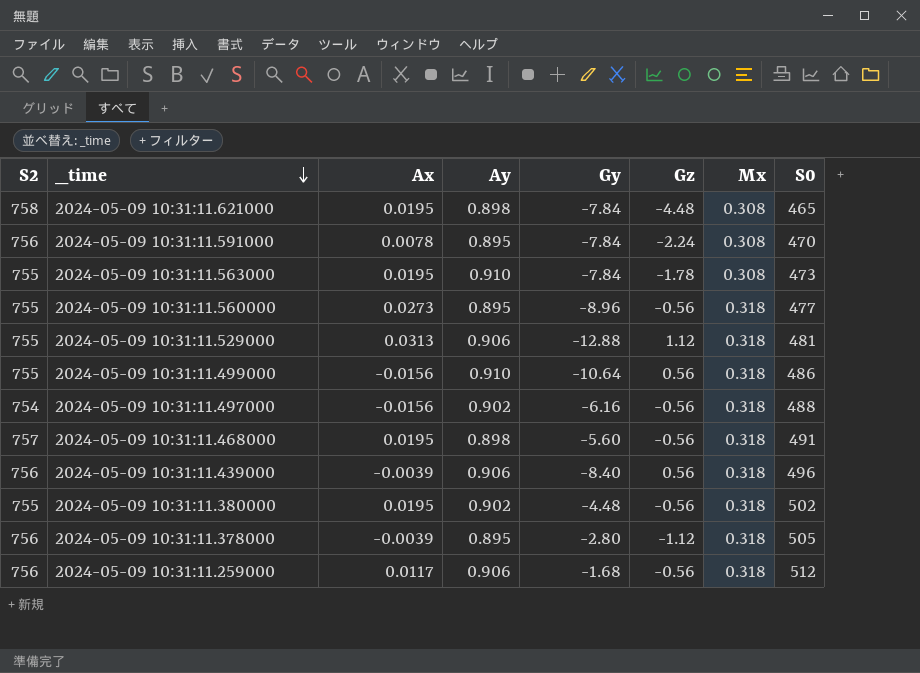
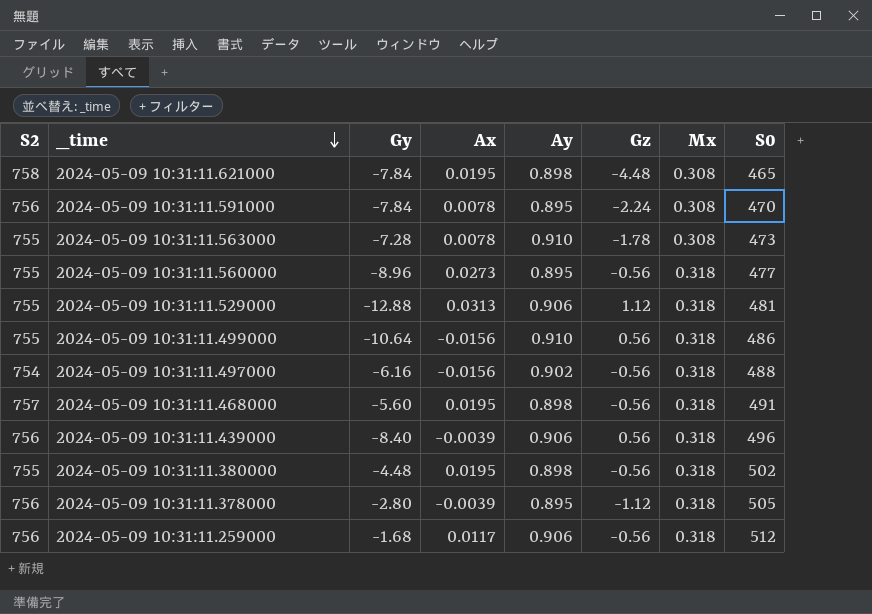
column Gy | position: 5 -> 3
2024-05-09 10:31:11.563000 | Gy: -7.84 -> -7.28
2024-05-09 10:31:11.563000 | Ax: 0.0195 -> 0.0078
2024-05-09 10:31:11.380000 | Ay: 0.902 -> 0.898

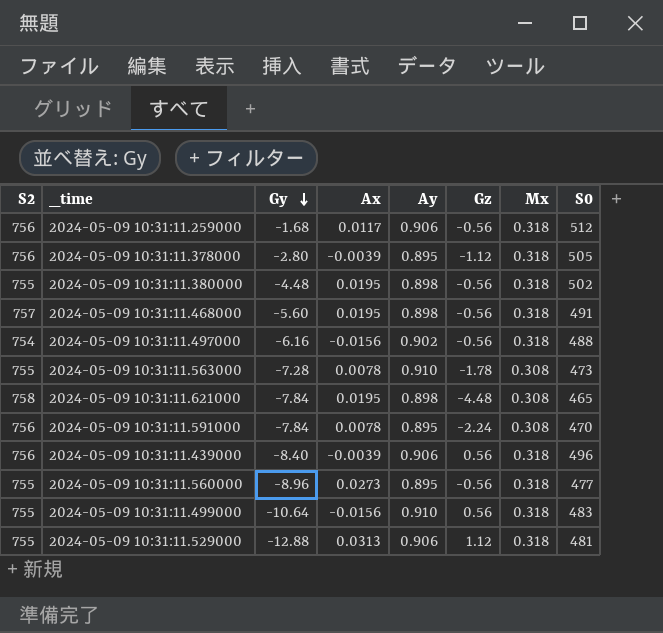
row order: _time descending -> Gy descending
2024-05-09 10:31:11.499000 | S0: 486 -> 483

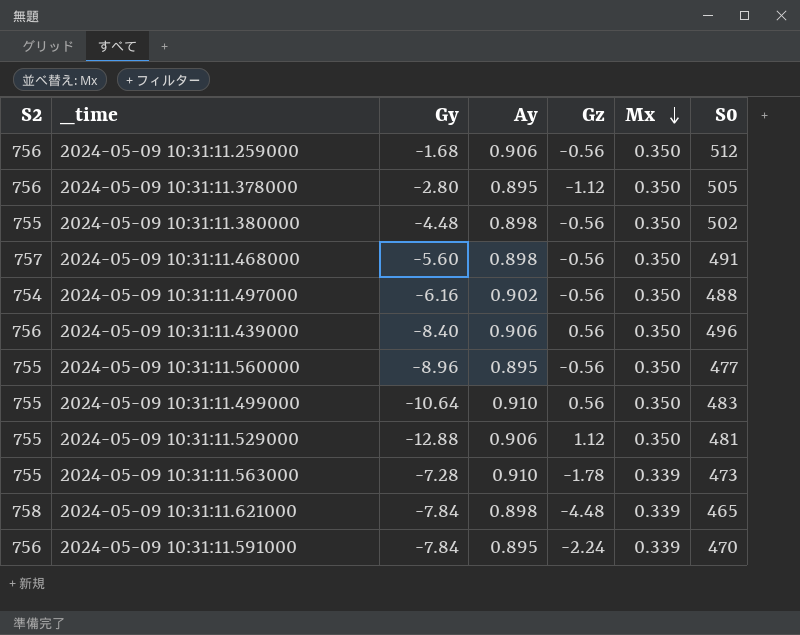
row order: Gy descending -> Mx descending
column Ax | position: 4 -> none
2024-05-09 10:31:11.259000 | Mx: 0.318 -> 0.350
2024-05-09 10:31:11.378000 | Mx: 0.318 -> 0.350
2024-05-09 10:31:11.380000 | Mx: 0.318 -> 0.350
2024-05-09 10:31:11.468000 | Mx: 0.318 -> 0.350
2024-05-09 10:31:11.497000 | Mx: 0.318 -> 0.350
2024-05-09 10:31:11.439000 | Mx: 0.318 -> 0.350
2024-05-09 10:31:11.560000 | Mx: 0.318 -> 0.350
2024-05-09 10:31:11.499000 | Mx: 0.318 -> 0.350
2024-05-09 10:31:11.529000 | Mx: 0.318 -> 0.350
2024-05-09 10:31:11.563000 | Mx: 0.308 -> 0.339
2024-05-09 10:31:11.621000 | Mx: 0.308 -> 0.339
2024-05-09 10:31:11.591000 | Mx: 0.308 -> 0.339

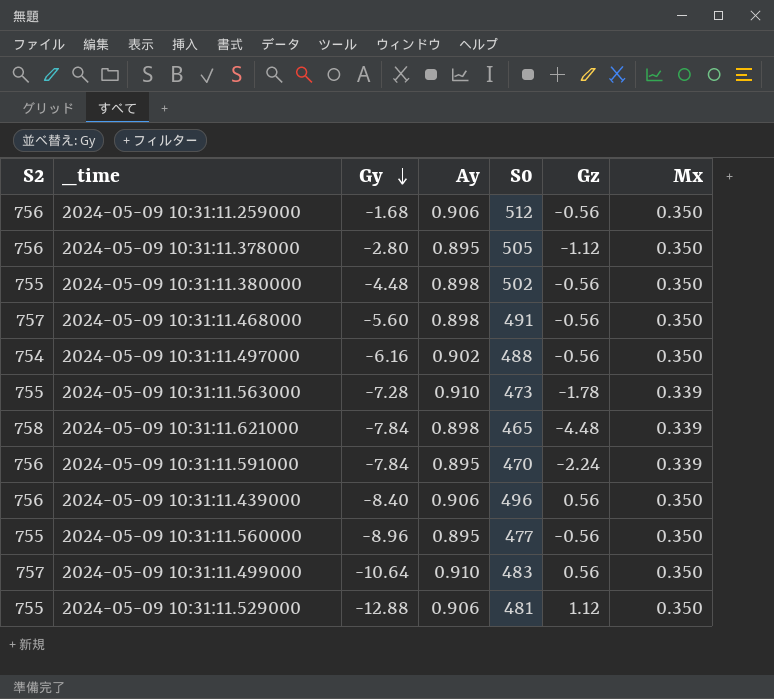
row order: Mx descending -> Gy descending
column S0 | position: 7 -> 5
2024-05-09 10:31:11.499000 | S2: 755 -> 757

